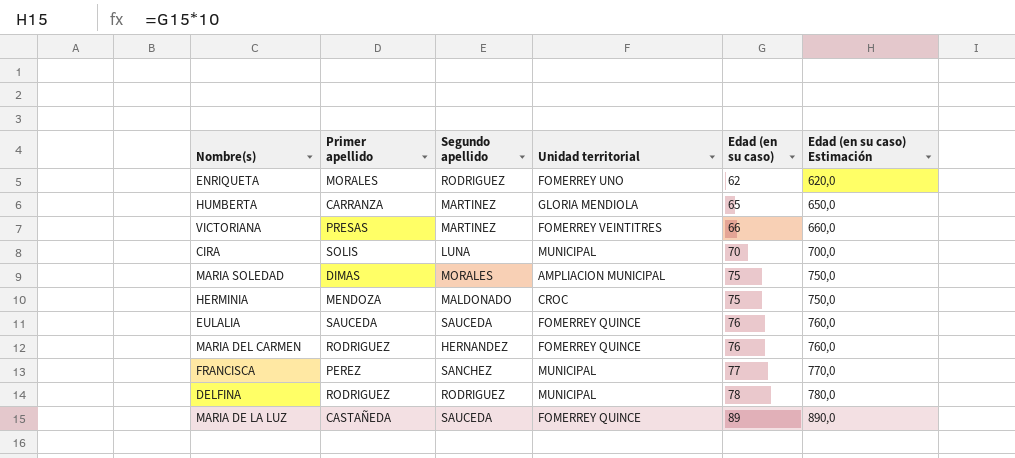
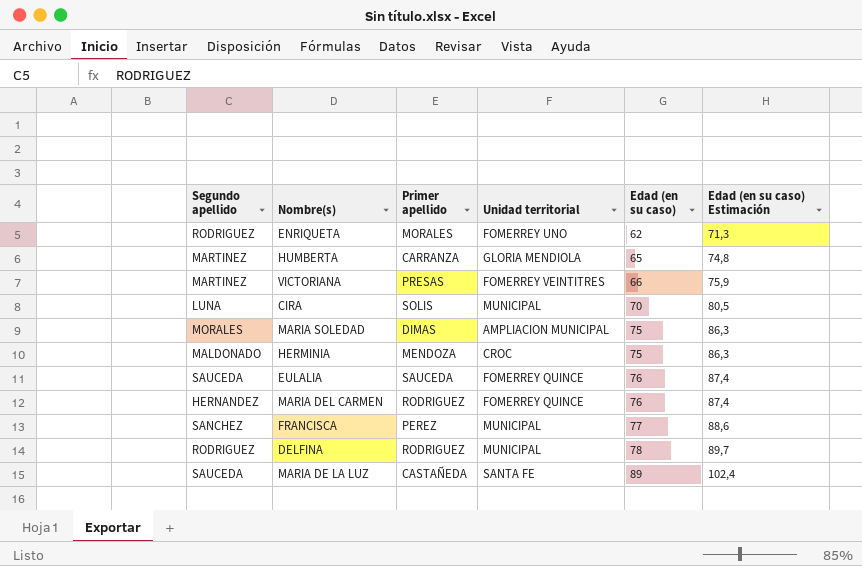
column Segundo apellido | position: 3 -> 1
column Edad (en su caso) Estimación | formula: [Edad (en su caso)] * 10 -> [Edad (en su caso)] * 1,15
MARIA DE LA LUZ | Unidad territorial: FOMERREY QUINCE -> SANTA FE

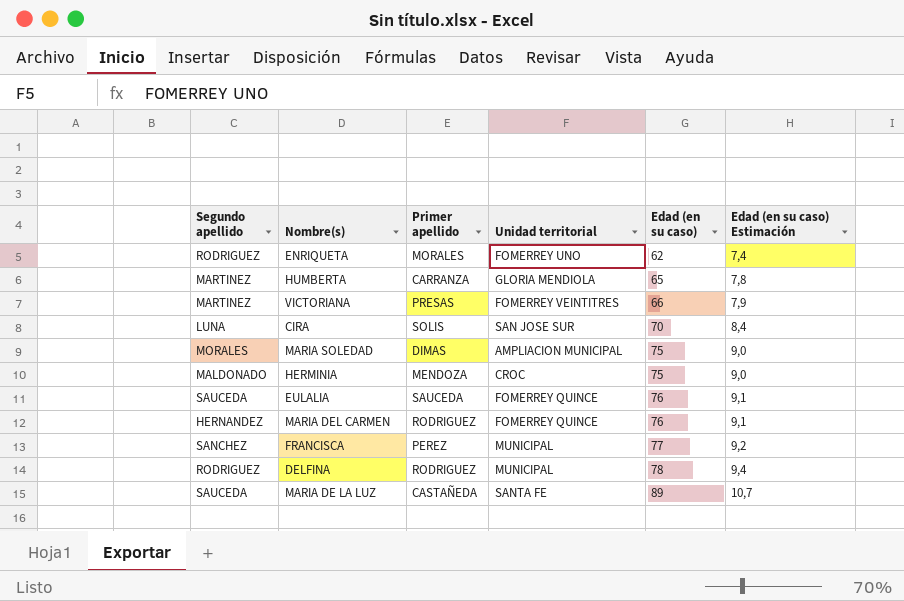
column Edad (en su caso) Estimación | formula: [Edad (en su caso)] * 1,15 -> [Edad (en su caso)] * 0,12
CIRA | Unidad territorial: MUNICIPAL -> SAN JOSE SUR

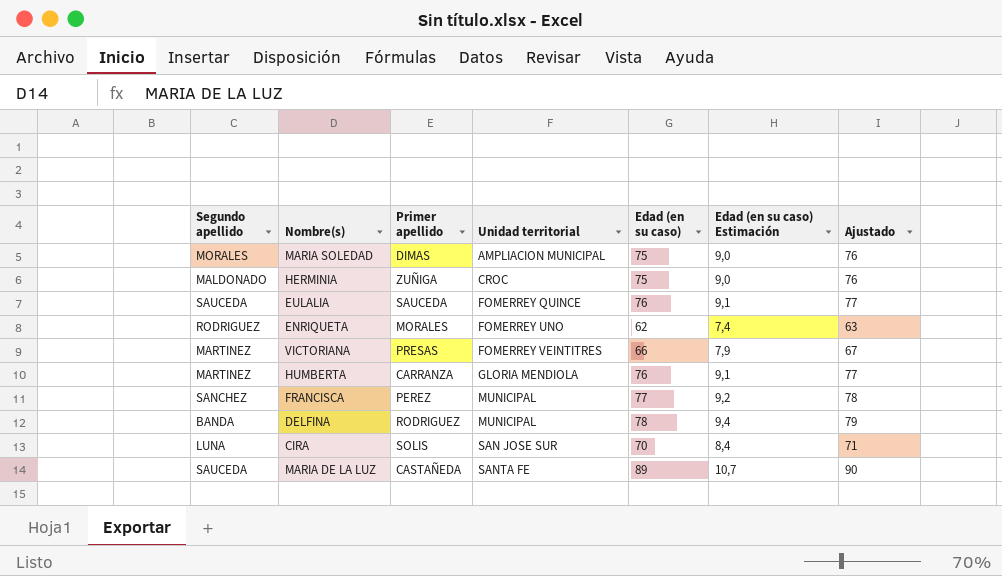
row order: Edad (en su caso) ascending -> Unidad territorial ascending
column Ajustado | formula: none -> [Edad (en su caso)] + 1
row MARIA DEL CARMEN: HERNANDEZ | RODRIGUEZ | FOMERREY QUINCE | 76 | 9,1 -> none
HERMINIA | Primer apellido: MENDOZA -> ZUÑIGA
HUMBERTA | Edad (en su caso): 65 -> 76
HUMBERTA | Edad (en su caso) Estimación: 7,8 -> 9,1
DELFINA | Segundo apellido: RODRIGUEZ -> BANDA

